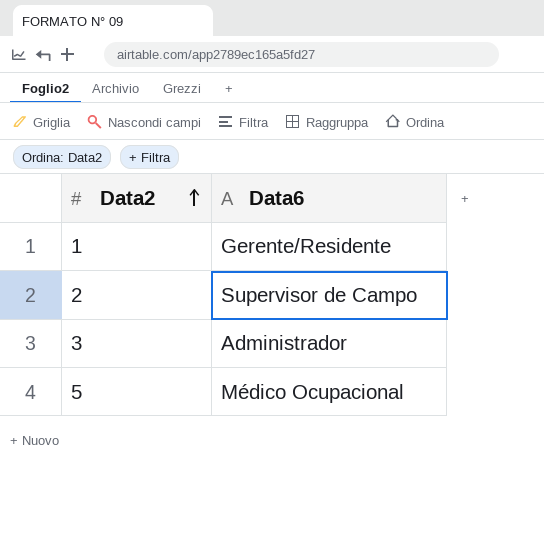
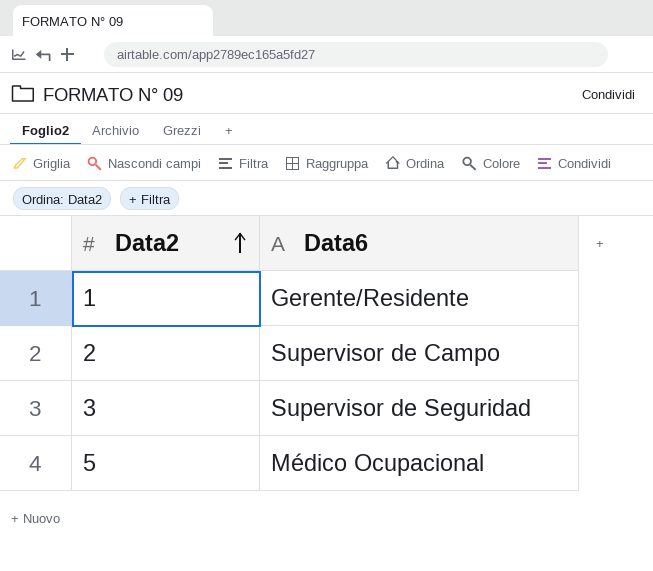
3 | Data6: Administrador -> Supervisor de Seguridad

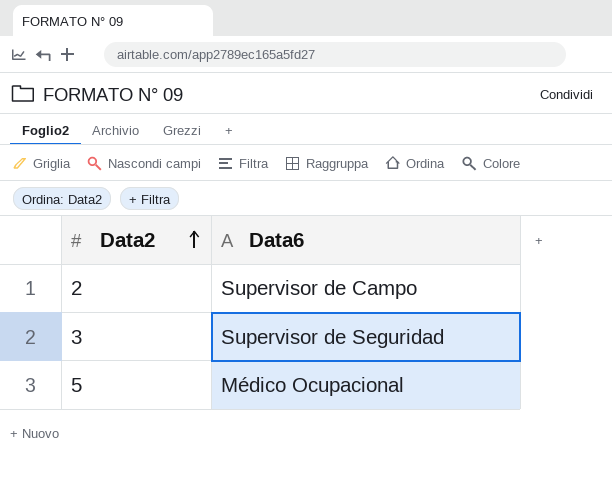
row 1: Gerente/Residente -> none

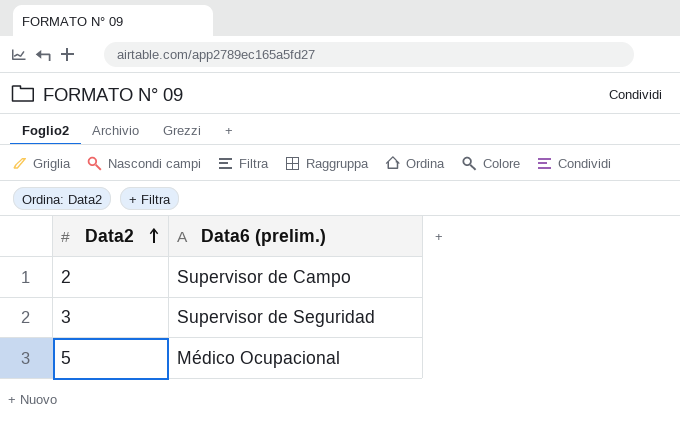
column name: Data6 -> Data6 (prelim.)

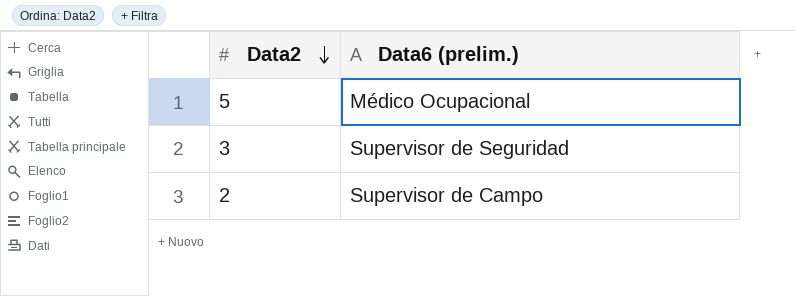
row order: Data2 ascending -> Data2 descending

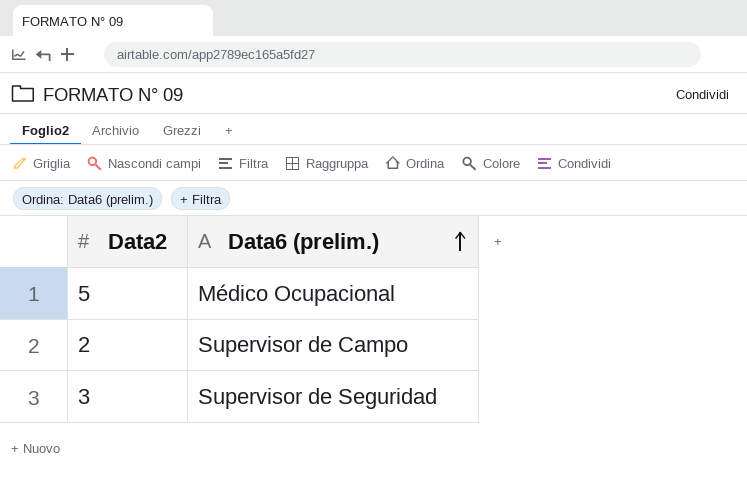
row order: Data2 descending -> Data6 (prelim.) ascending

